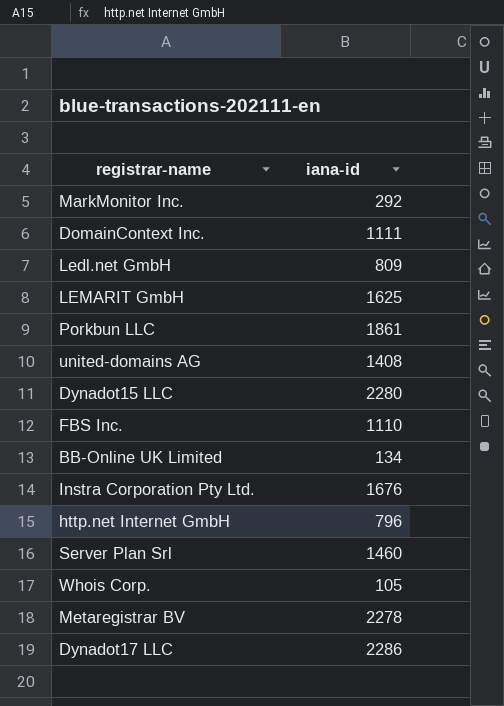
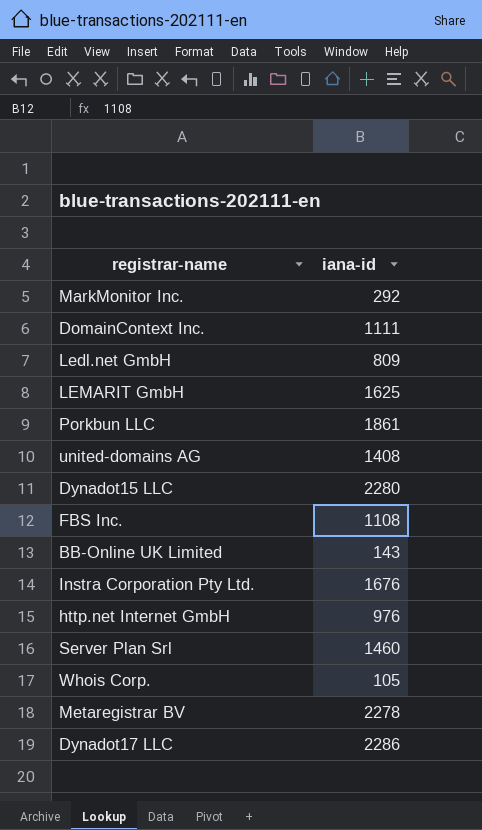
FBS Inc. | iana-id: 1110 -> 1108
BB-Online UK Limited | iana-id: 134 -> 143
http.net Internet GmbH | iana-id: 796 -> 976

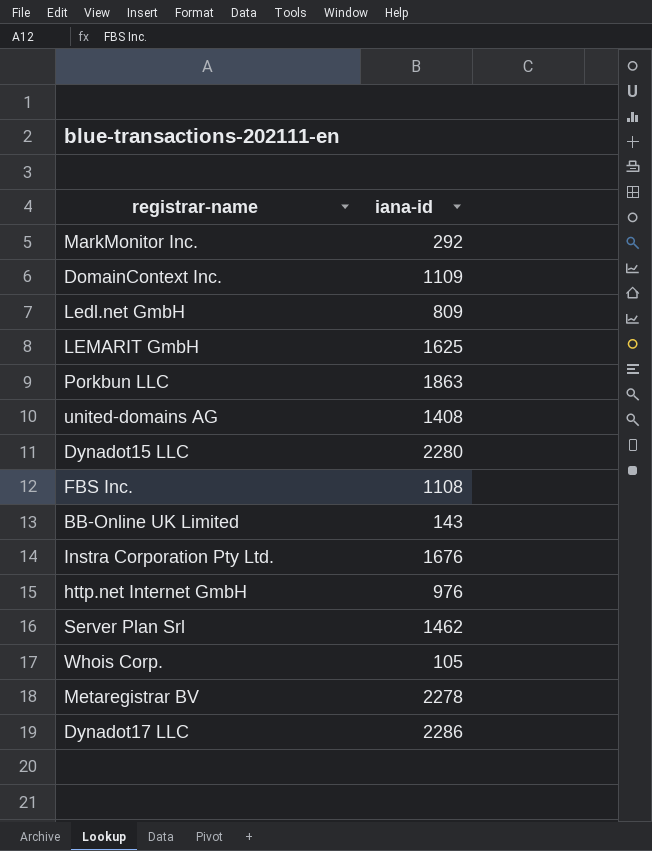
DomainContext Inc. | iana-id: 1111 -> 1109
Porkbun LLC | iana-id: 1861 -> 1863
Server Plan Srl | iana-id: 1460 -> 1462

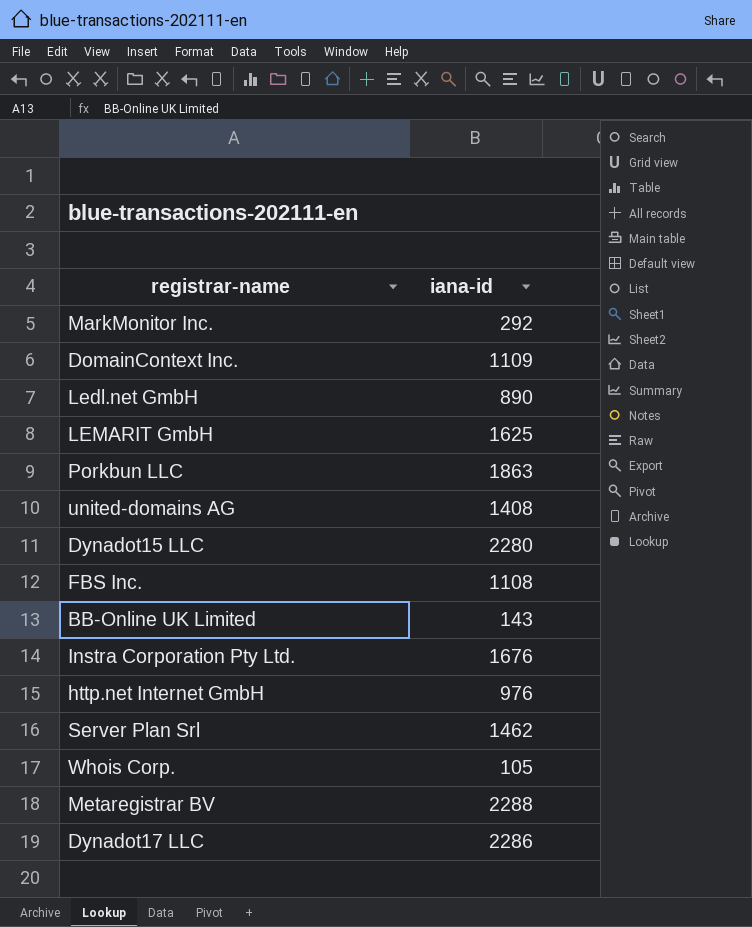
Ledl.net GmbH | iana-id: 809 -> 890
Metaregistrar BV | iana-id: 2278 -> 2288

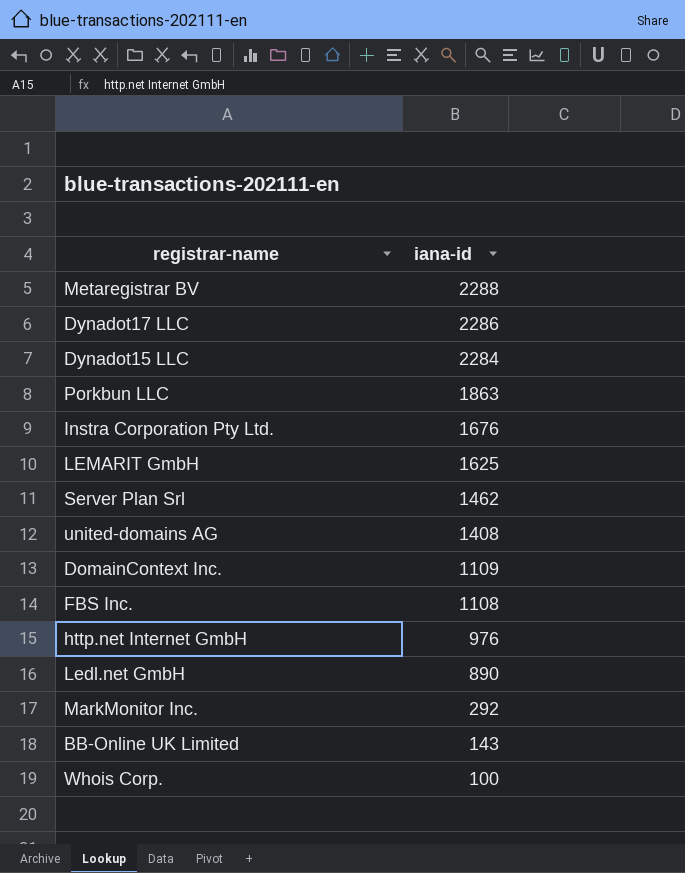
row order: none -> iana-id descending
Dynadot15 LLC | iana-id: 2280 -> 2284
Whois Corp. | iana-id: 105 -> 100

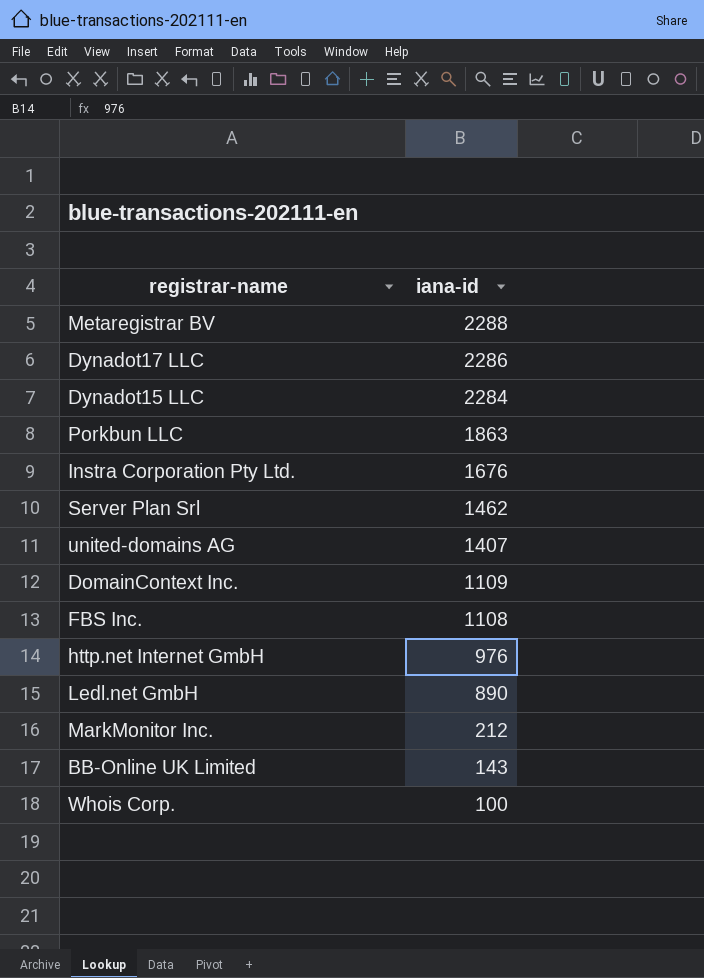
row LEMARIT GmbH: 1625 -> none
united-domains AG | iana-id: 1408 -> 1407
MarkMonitor Inc. | iana-id: 292 -> 212

